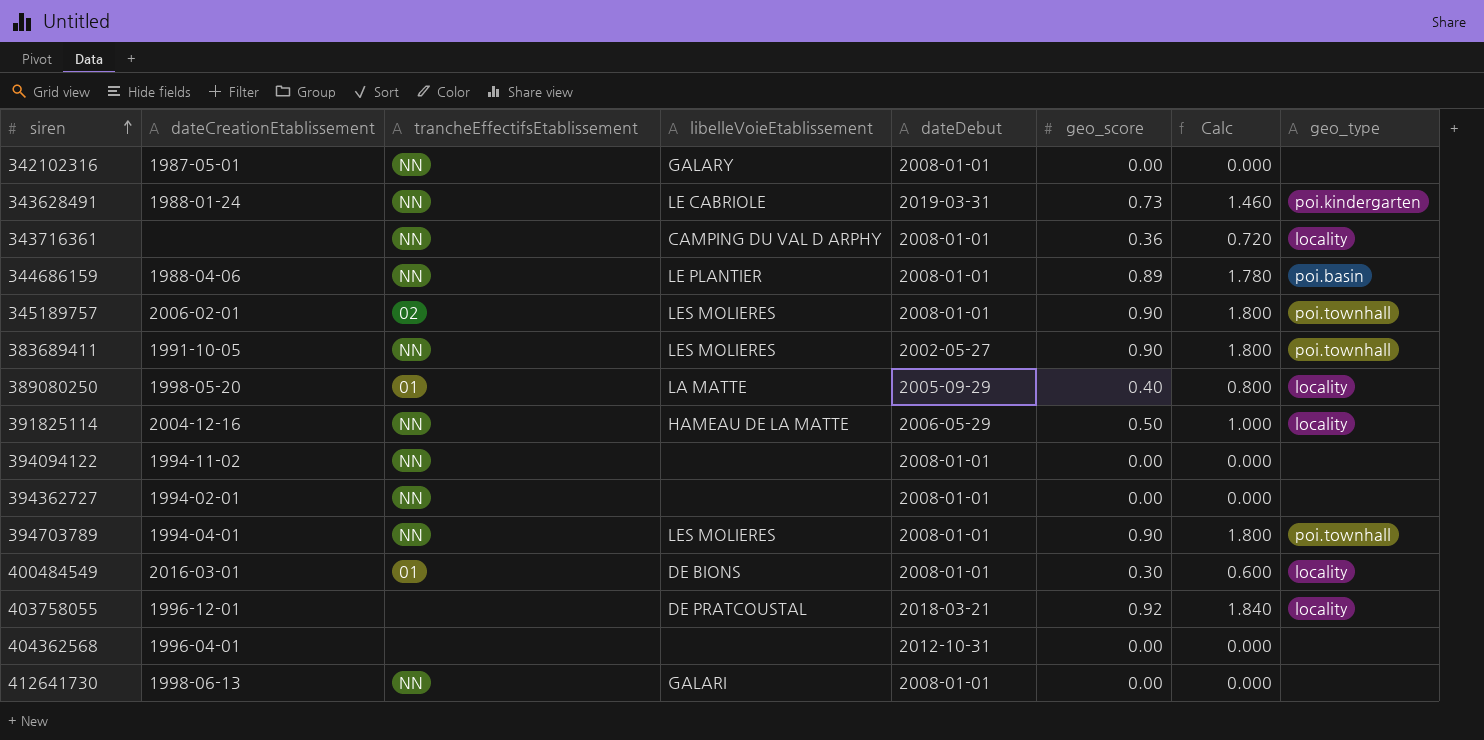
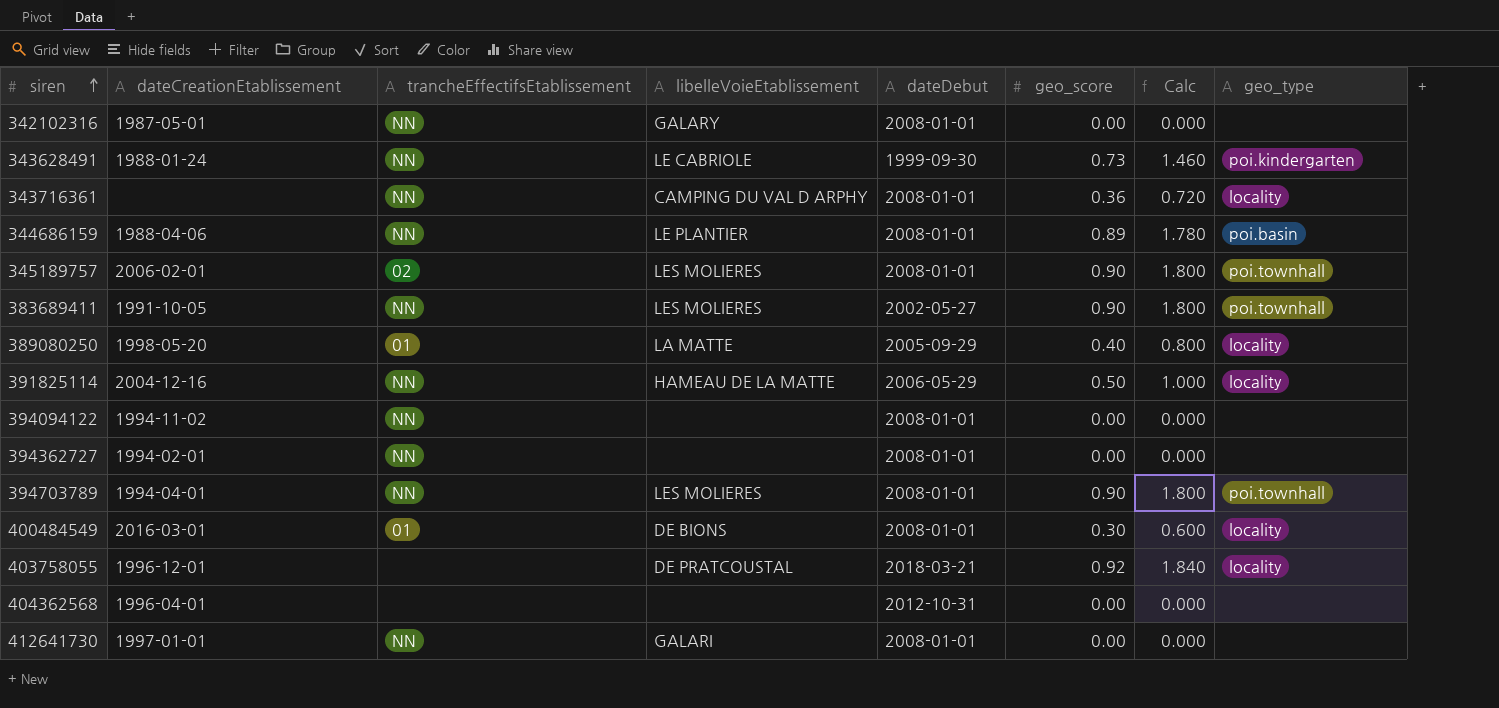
343628491 | dateDebut: 2019-03-31 -> 1999-09-30
412641730 | dateCreationEtablissement: 1998-06-13 -> 1997-01-01

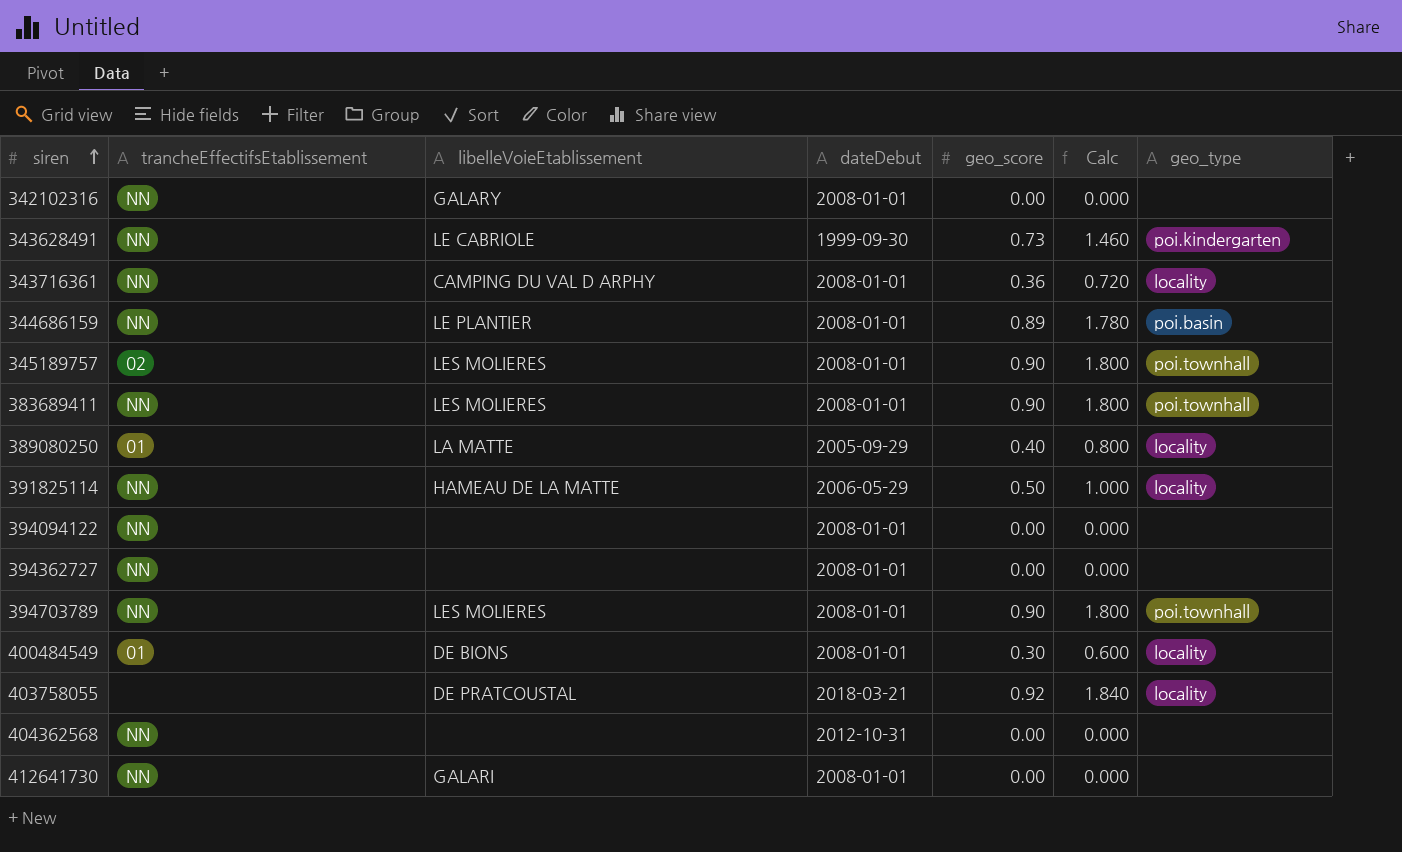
column dateCreationEtablissement | position: 2 -> none
383689411 | dateDebut: 2002-05-27 -> 2008-01-01
404362568 | trancheEffectifsEtablissement: none -> NN

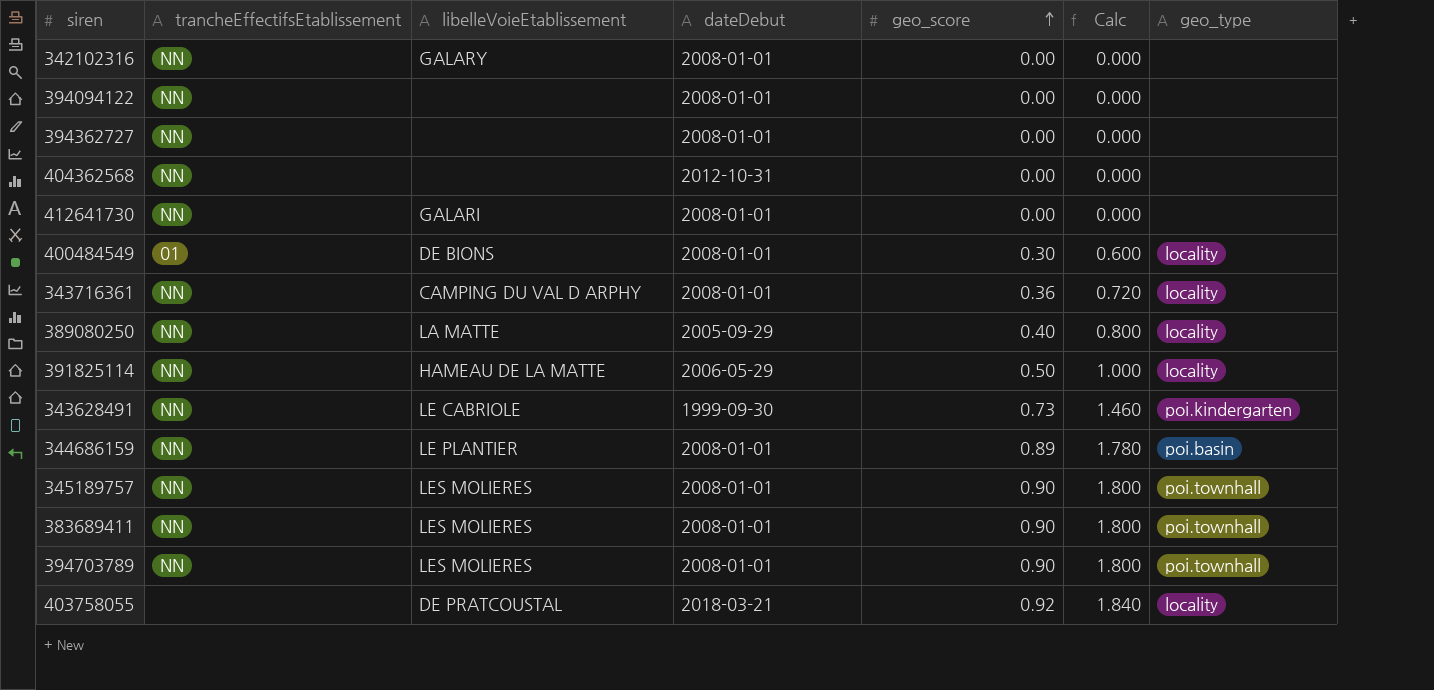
row order: siren ascending -> geo_score ascending
389080250 | trancheEffectifsEtablissement: 01 -> NN
345189757 | trancheEffectifsEtablissement: 02 -> NN

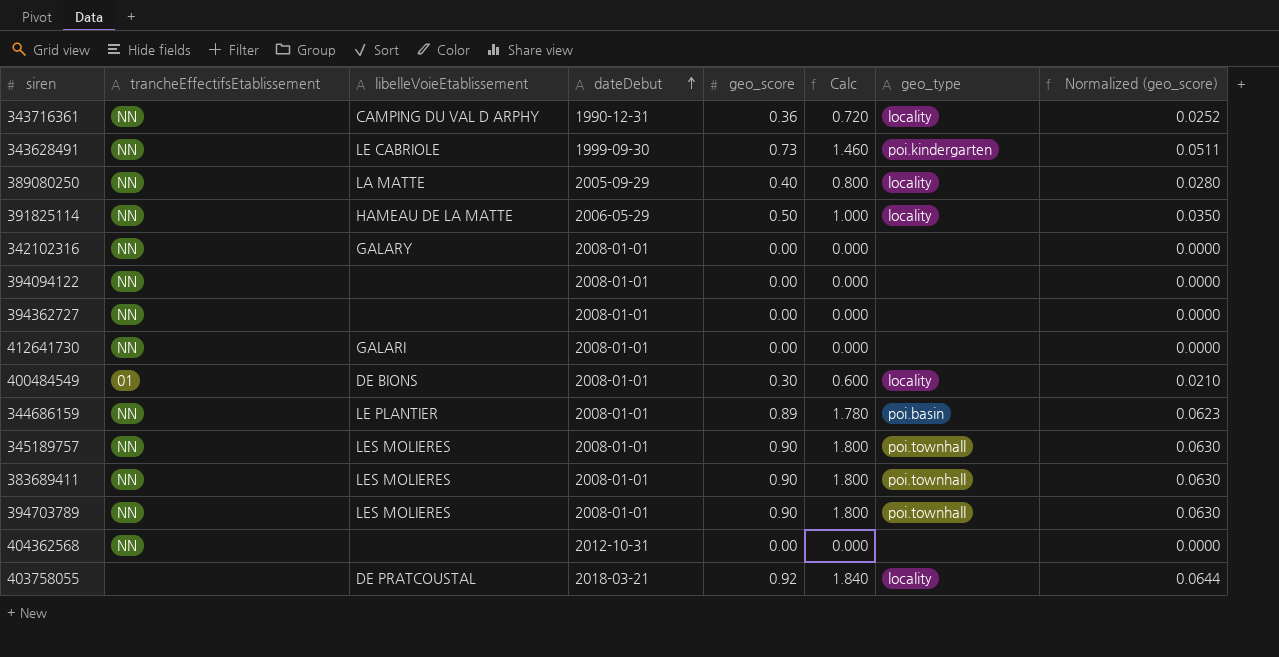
row order: geo_score ascending -> dateDebut ascending
column Normalized (geo_score) | formula: none -> [geo_score] * 0.07
343716361 | dateDebut: 2008-01-01 -> 1990-12-31

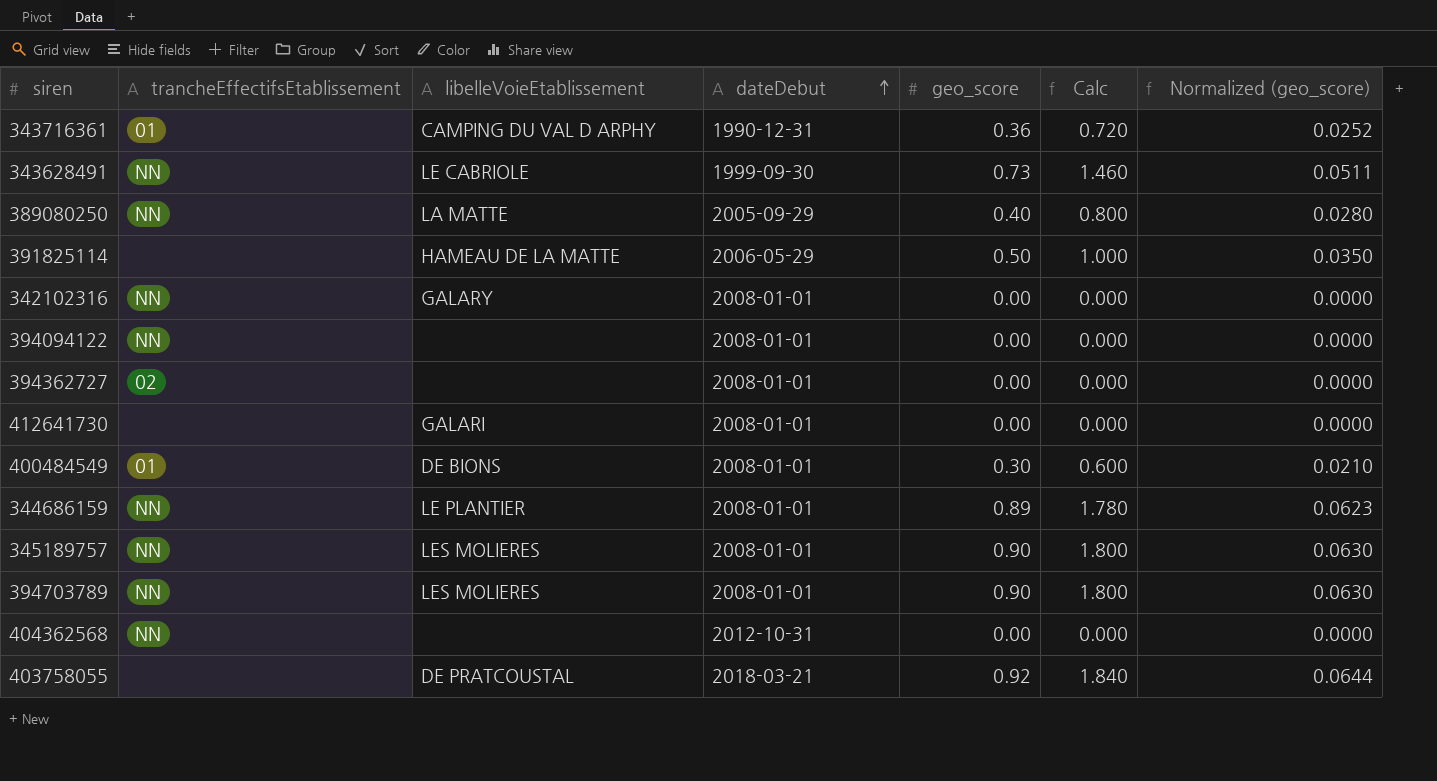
column geo_type | position: 7 -> none
row 383689411: NN | LES MOLIERES | 2008-01-01 | 0.90 | 1.800 | poi.townhall | 0.0630 -> none
343716361 | trancheEffectifsEtablissement: NN -> 01
391825114 | trancheEffectifsEtablissement: NN -> none
394362727 | trancheEffectifsEtablissement: NN -> 02
412641730 | trancheEffectifsEtablissement: NN -> none

